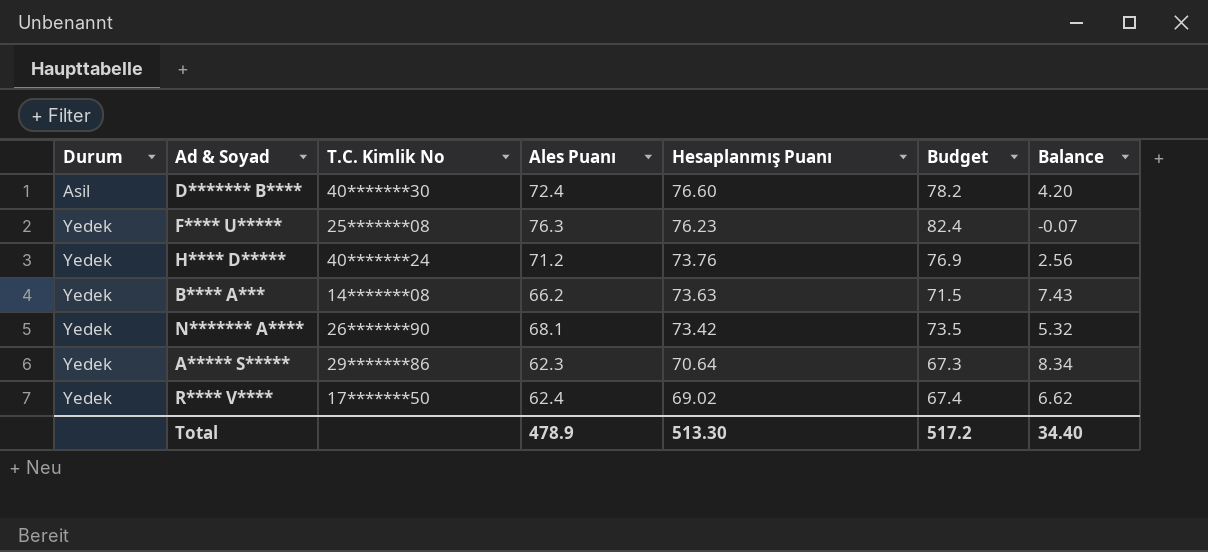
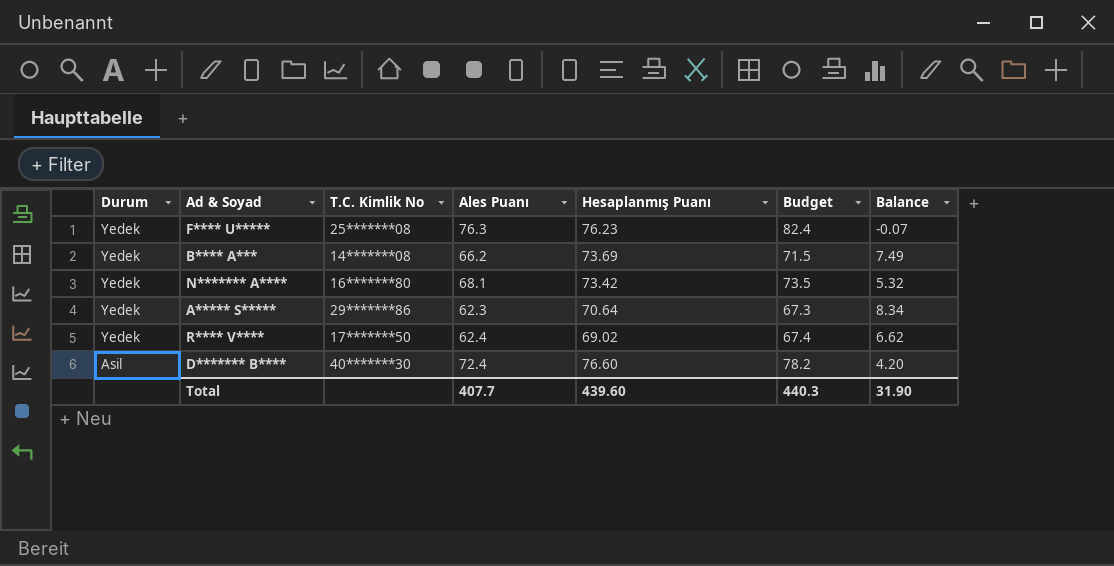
row order: Durum ascending -> Durum descending
row H**** D*****: Yedek | 40*******24 | 71.2 | 73.76 | 76.9 | 2.56 -> none
B**** A*** | Hesaplanmış Puanı: 73.63 -> 73.69
B**** A*** | Balance: 7.43 -> 7.49
N******* A**** | T.C. Kimlik No: 26*******90 -> 16*******80
Total | Ales Puanı: 478.9 -> 407.7
Total | Hesaplanmış Puanı: 513.30 -> 439.60
Total | Budget: 517.2 -> 440.3
Total | Balance: 34.40 -> 31.90

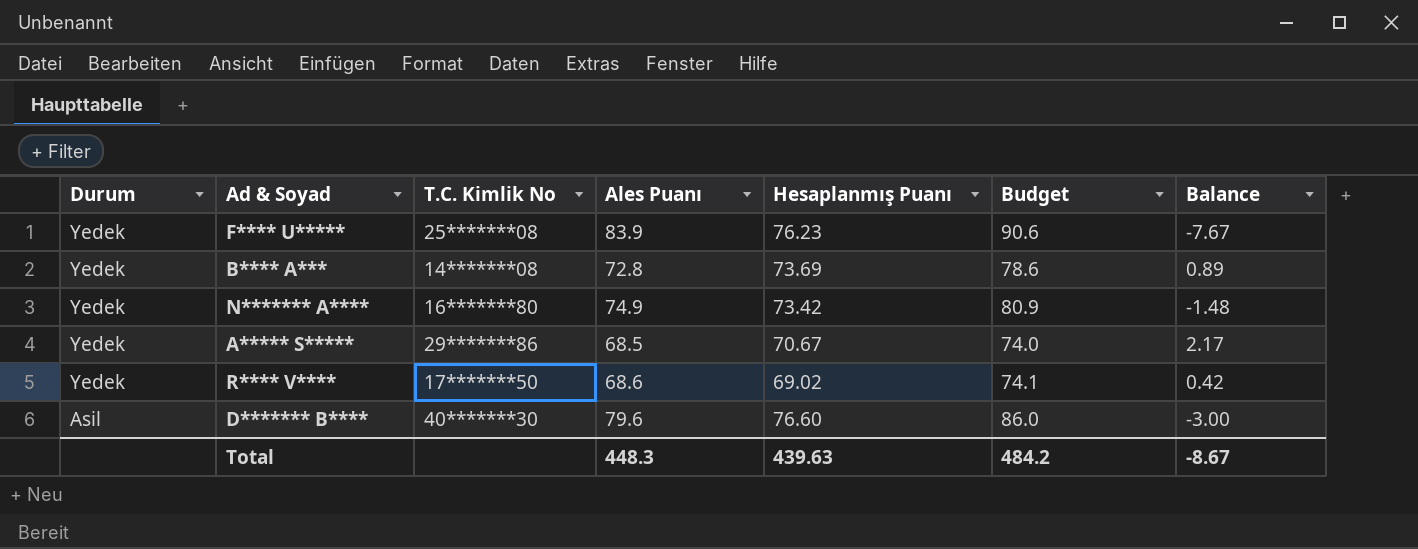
F**** U***** | Ales Puanı: 76.3 -> 83.9
F**** U***** | Budget: 82.4 -> 90.6
F**** U***** | Balance: -0.07 -> -7.67
B**** A*** | Ales Puanı: 66.2 -> 72.8
B**** A*** | Budget: 71.5 -> 78.6
B**** A*** | Balance: 7.49 -> 0.89
N******* A**** | Ales Puanı: 68.1 -> 74.9
N******* A**** | Budget: 73.5 -> 80.9
N******* A**** | Balance: 5.32 -> -1.48
A***** S***** | Ales Puanı: 62.3 -> 68.5
A***** S***** | Hesaplanmış Puanı: 70.64 -> 70.67
A***** S***** | Budget: 67.3 -> 74.0
A***** S***** | Balance: 8.34 -> 2.17
R**** V**** | Ales Puanı: 62.4 -> 68.6
R**** V**** | Budget: 67.4 -> 74.1
R**** V**** | Balance: 6.62 -> 0.42
D******* B**** | Ales Puanı: 72.4 -> 79.6
D******* B**** | Budget: 78.2 -> 86.0
D******* B**** | Balance: 4.20 -> -3.00
Total | Ales Puanı: 407.7 -> 448.3
Total | Hesaplanmış Puanı: 439.60 -> 439.63
Total | Budget: 440.3 -> 484.2
Total | Balance: 31.90 -> -8.67

